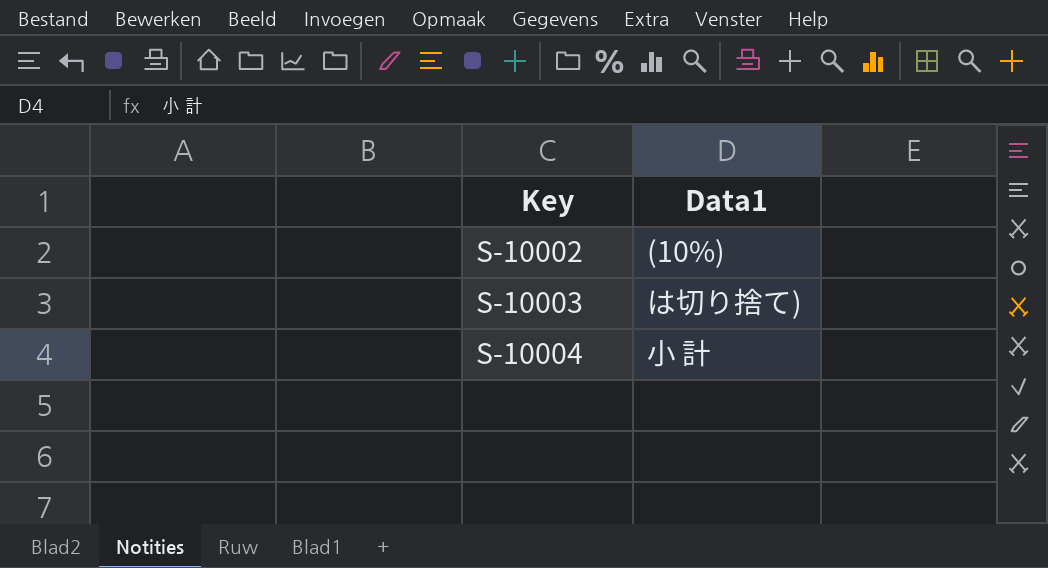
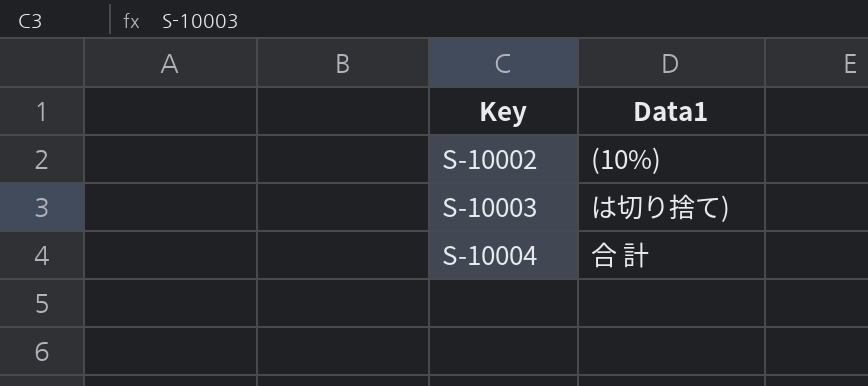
S-10004 | Data1: 小 計 -> 合 計

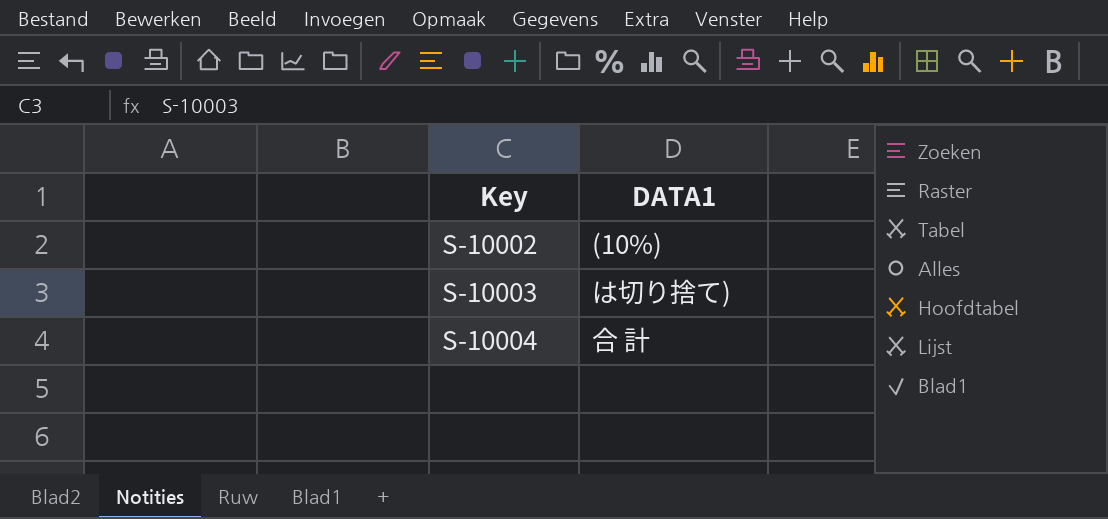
column name: Data1 -> DATA1

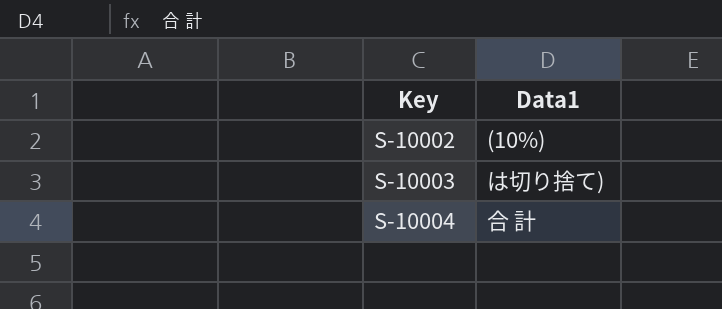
column name: DATA1 -> Data1

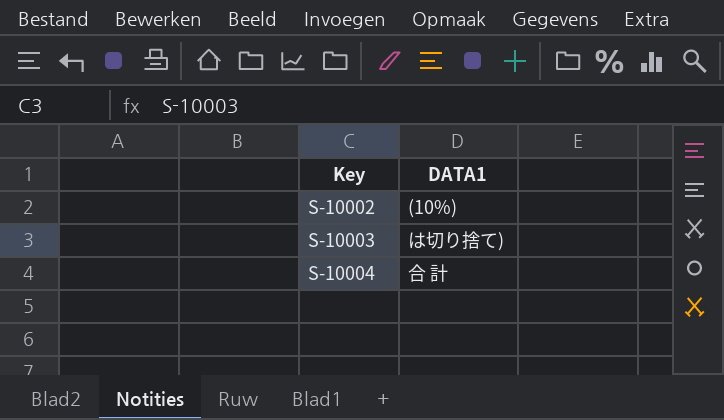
column name: Data1 -> DATA1

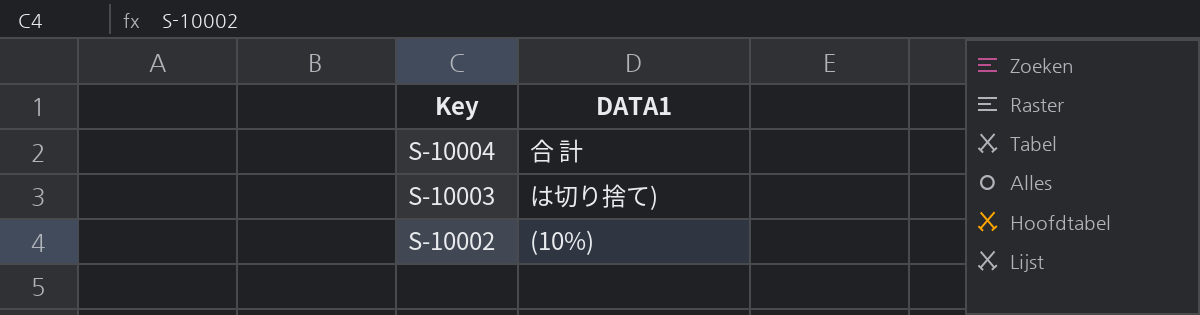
row order: Key ascending -> Key descending

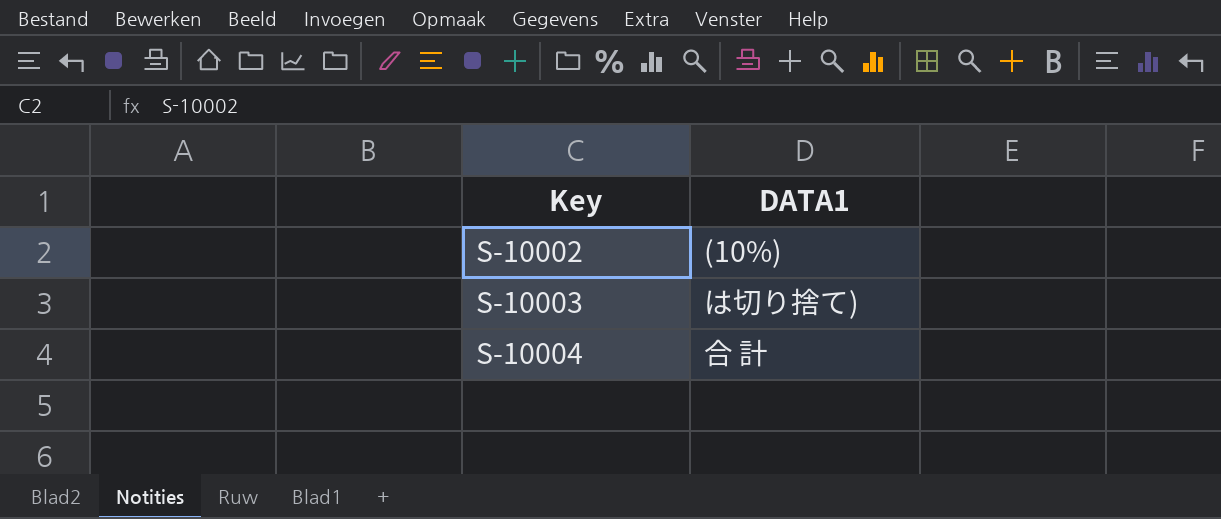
row order: Key descending -> Key ascending

